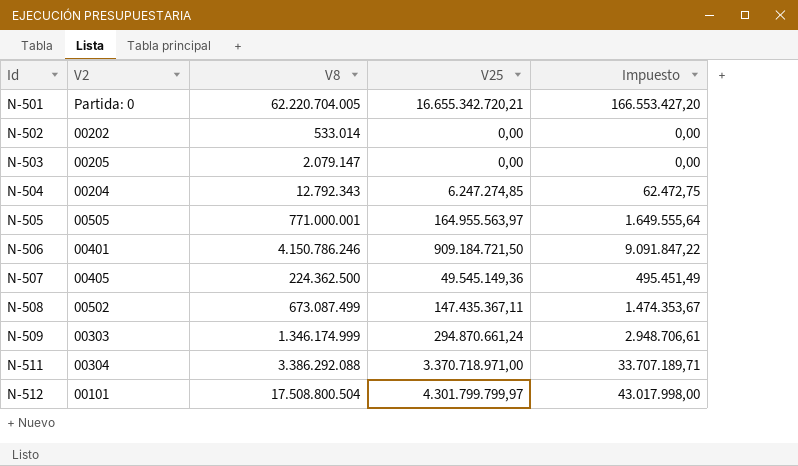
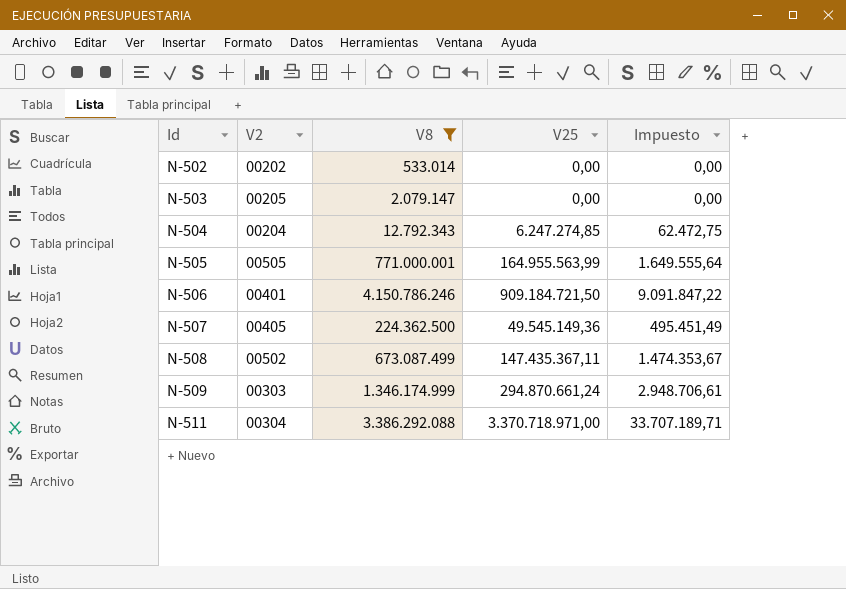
filter: none -> V8 <= 4.150.786.246
N-505 | V25: 164.955.563,97 -> 164.955.563,99

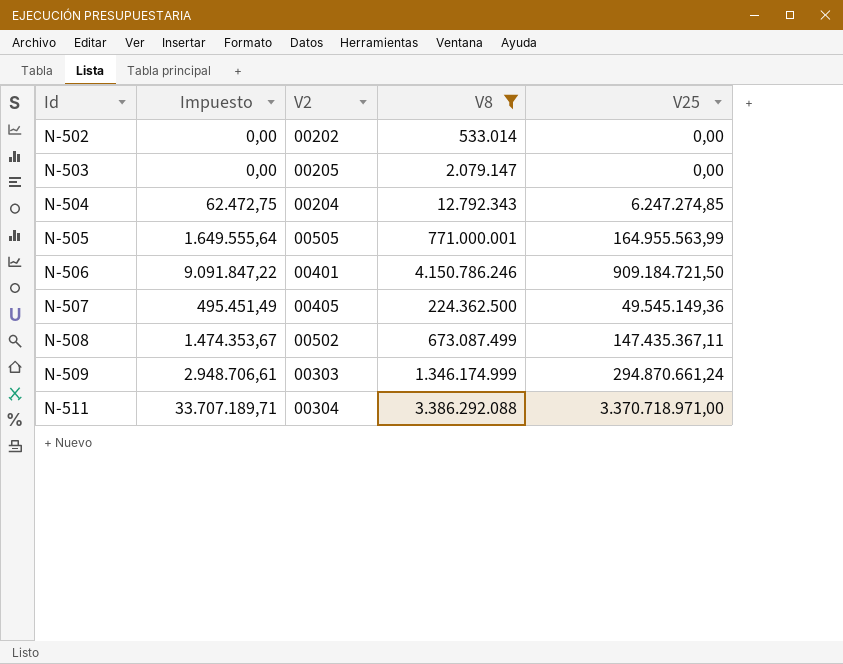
column Impuesto | position: 5 -> 2

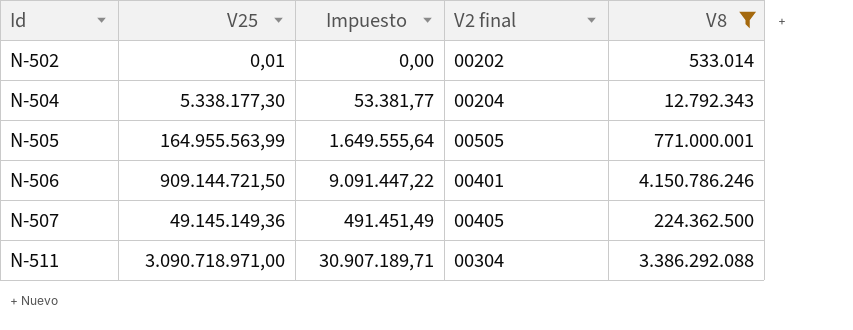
column V25 | position: 5 -> 2
column name: V2 -> V2 final
row N-503: 0,00 | 00205 | 2.079.147 | 0,00 -> none
row N-508: 1.474.353,67 | 00502 | 673.087.499 | 147.435.367,11 -> none
row N-509: 2.948.706,61 | 00303 | 1.346.174.999 | 294.870.661,24 -> none
N-502 | V25: 0,00 -> 0,01
N-504 | V25: 6.247.274,85 -> 5.338.177,30
N-504 | Impuesto: 62.472,75 -> 53.381,77
N-506 | V25: 909.184.721,50 -> 909.144.721,50
N-506 | Impuesto: 9.091.847,22 -> 9.091.447,22
N-507 | V25: 49.545.149,36 -> 49.145.149,36
N-507 | Impuesto: 495.451,49 -> 491.451,49
N-511 | V25: 3.370.718.971,00 -> 3.090.718.971,00
N-511 | Impuesto: 33.707.189,71 -> 30.907.189,71

